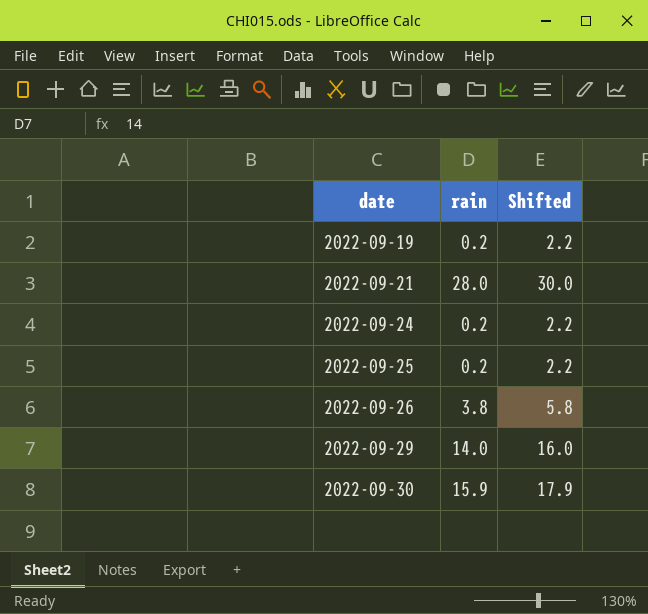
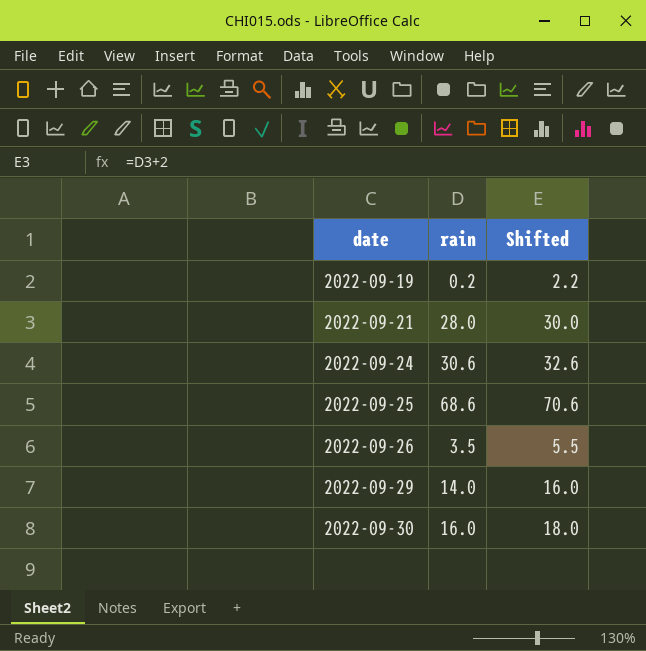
2022-09-24 | rain: 0.2 -> 30.6
2022-09-24 | Shifted: 2.2 -> 32.6
2022-09-25 | rain: 0.2 -> 68.6
2022-09-25 | Shifted: 2.2 -> 70.6
2022-09-26 | rain: 3.8 -> 3.5
2022-09-26 | Shifted: 5.8 -> 5.5
2022-09-30 | rain: 15.9 -> 16.0
2022-09-30 | Shifted: 17.9 -> 18.0

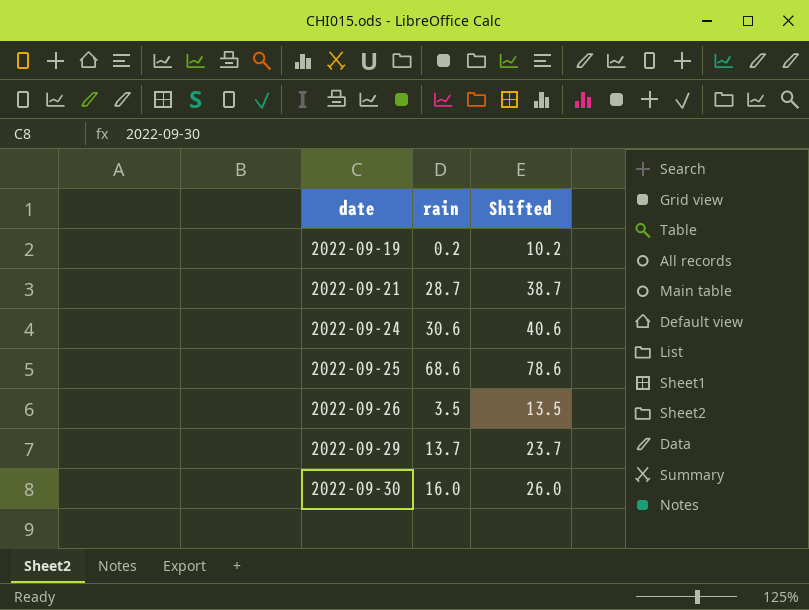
column Shifted | formula: [rain] + 2 -> [rain] + 10
2022-09-21 | rain: 28.0 -> 28.7
2022-09-29 | rain: 14.0 -> 13.7

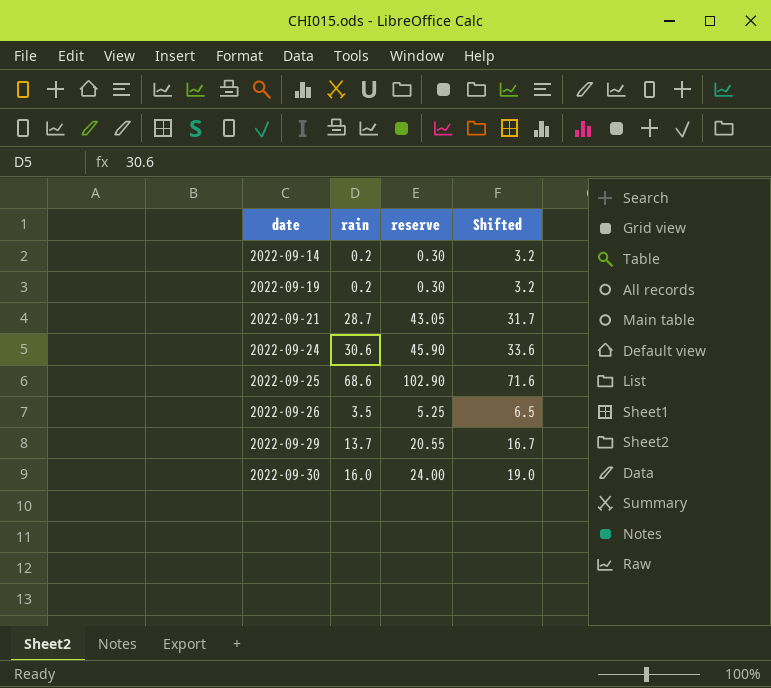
column reserve | formula: none -> [rain] * 1.5
column Shifted | formula: [rain] + 10 -> [rain] + 3
row 2022-09-14: none -> 0.2 | 0.30 | 3.2

